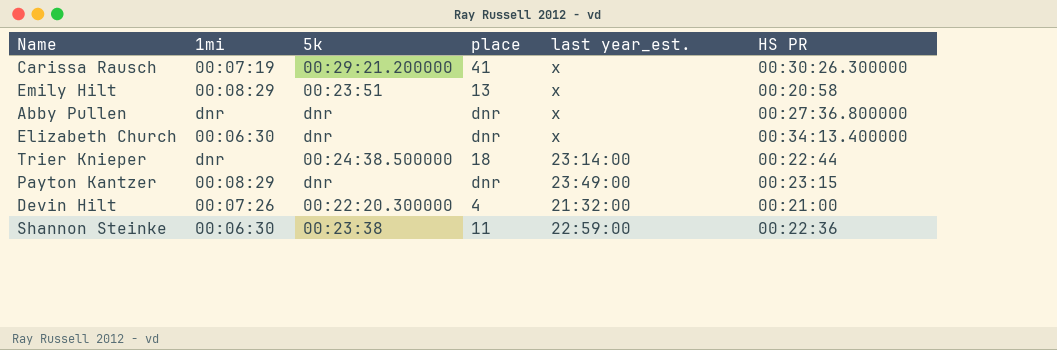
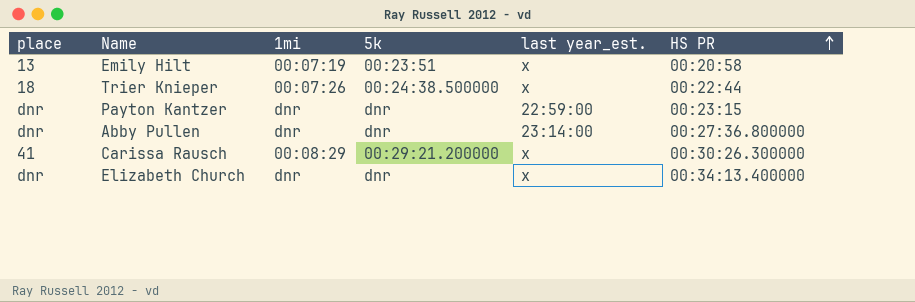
row order: none -> HS PR ascending
column place | position: 4 -> 1
row Devin Hilt: 00:07:26 | 00:22:20.300000 | 4 | 21:32:00 | 00:21:00 -> none
row Shannon Steinke: 00:06:30 | 00:23:38 | 11 | 22:59:00 | 00:22:36 -> none
Emily Hilt | 1mi: 00:08:29 -> 00:07:19
Trier Knieper | 1mi: dnr -> 00:07:26
Trier Knieper | last year_est.: 23:14:00 -> x
Payton Kantzer | 1mi: 00:08:29 -> dnr
Payton Kantzer | last year_est.: 23:49:00 -> 22:59:00
Abby Pullen | last year_est.: x -> 23:14:00
Carissa Rausch | 1mi: 00:07:19 -> 00:08:29
Elizabeth Church | 1mi: 00:06:30 -> dnr

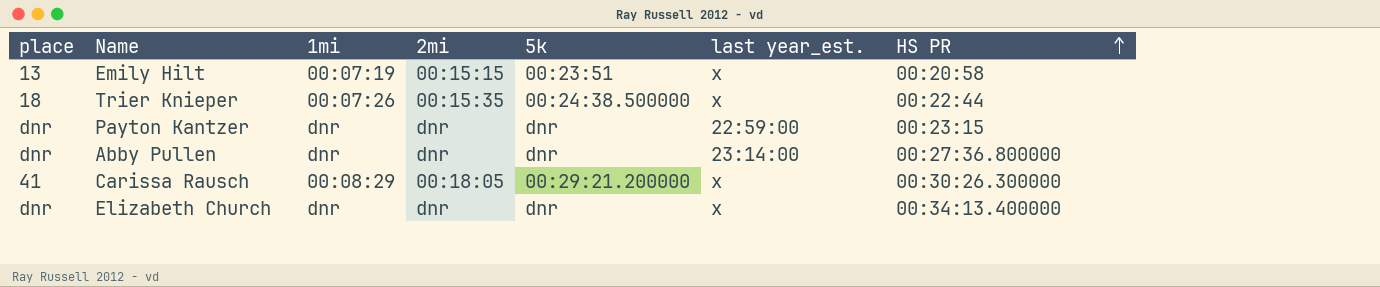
column 2mi | position: none -> 4

